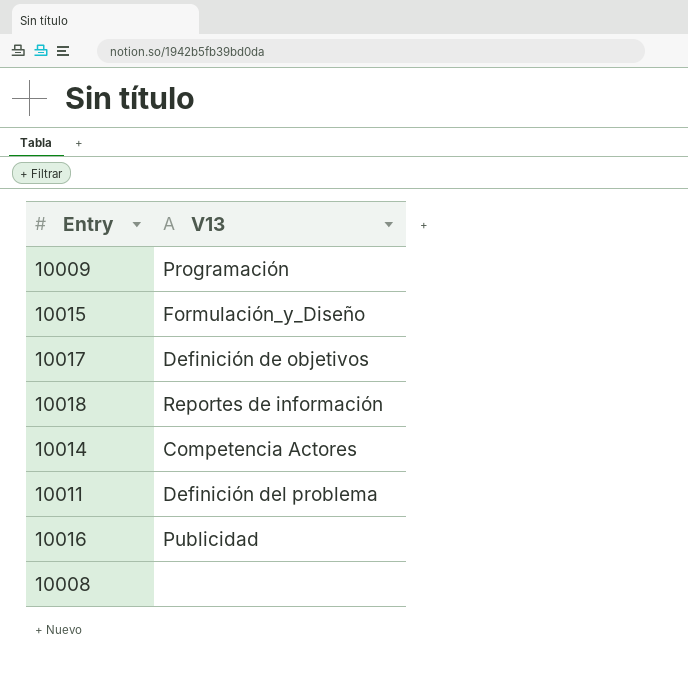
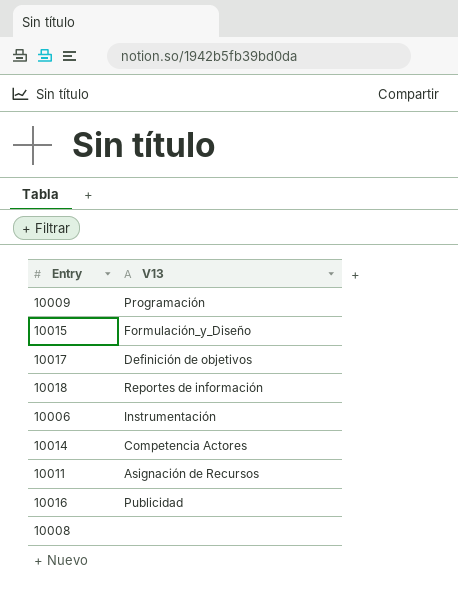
row 10006: none -> Instrumentación
10011 | V13: Definición del problema -> Asignación de Recursos

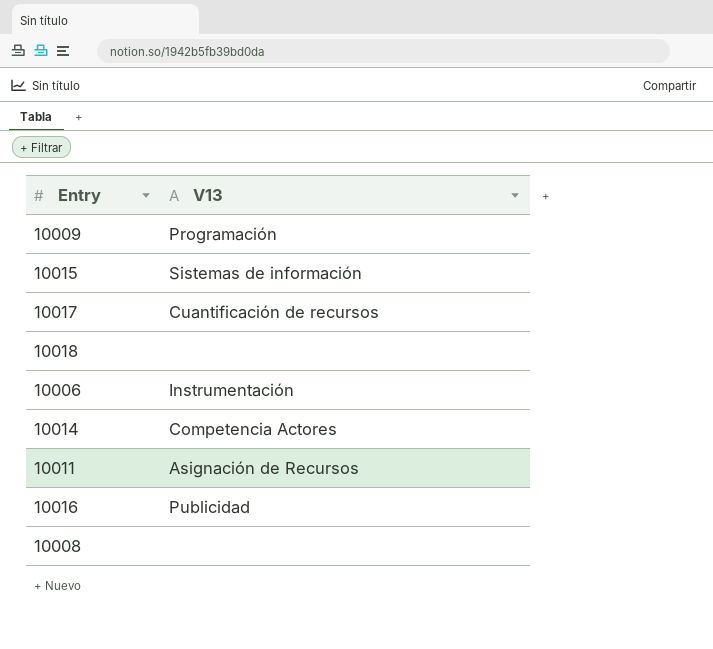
10015 | V13: Formulación_y_Diseño -> Sistemas de información
10017 | V13: Definición de objetivos -> Cuantificación de recursos
10018 | V13: Reportes de información -> none

